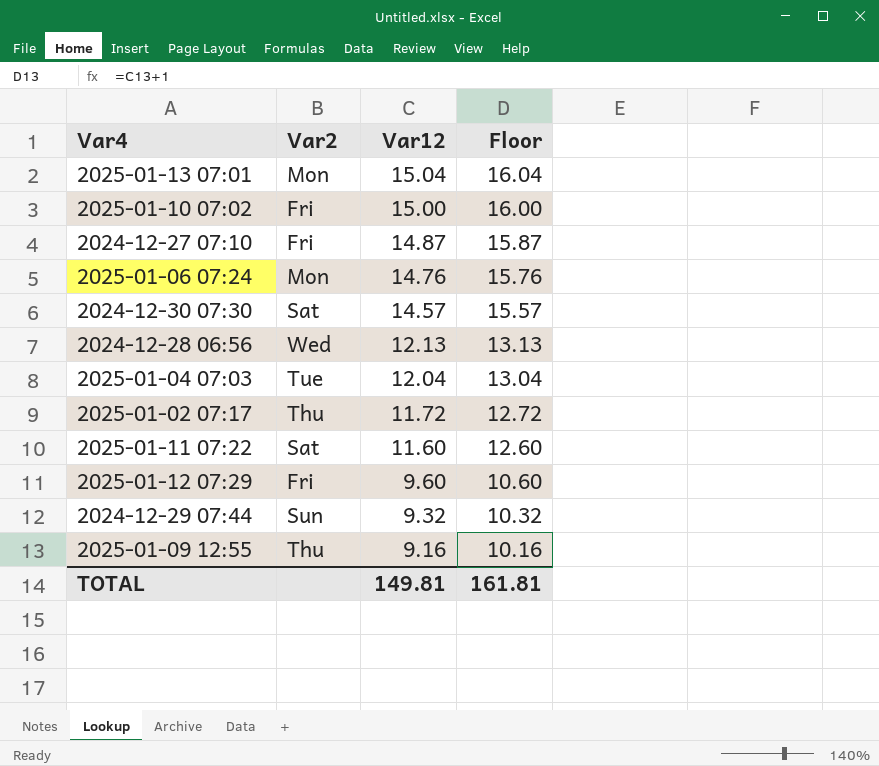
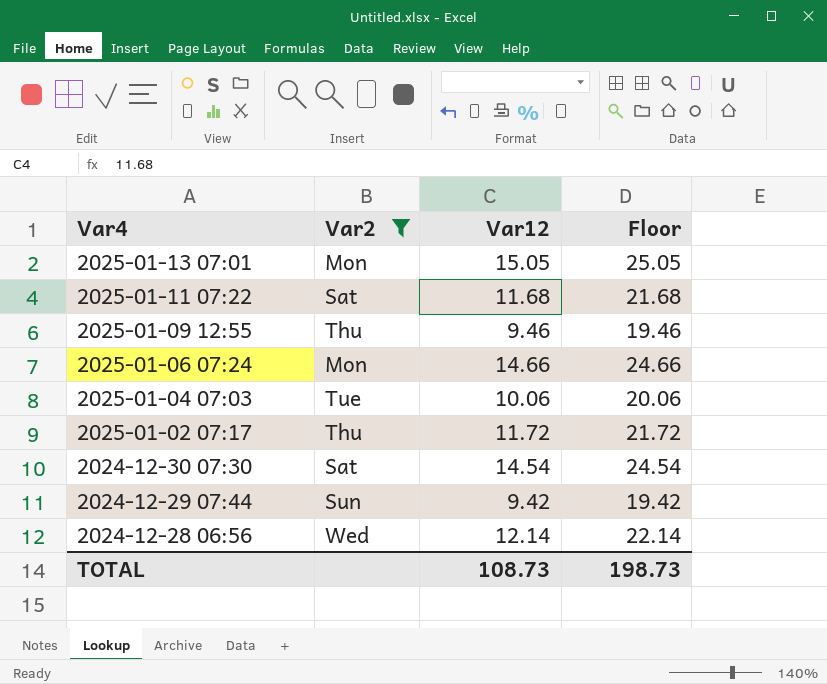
filter: none -> Var2 != Fri
row order: Var12 descending -> Var4 descending
column Floor | formula: [Var12] + 1 -> [Var12] + 10
2025-01-13 07:01 | Var12: 15.04 -> 15.05
2025-01-11 07:22 | Var12: 11.60 -> 11.68
2025-01-09 12:55 | Var12: 9.16 -> 9.46
2025-01-06 07:24 | Var12: 14.76 -> 14.66
2025-01-04 07:03 | Var12: 12.04 -> 10.06
2024-12-30 07:30 | Var12: 14.57 -> 14.54
2024-12-29 07:44 | Var12: 9.32 -> 9.42
2024-12-28 06:56 | Var12: 12.13 -> 12.14
TOTAL | Var12: 149.81 -> 108.73
TOTAL | Floor: 161.81 -> 198.73

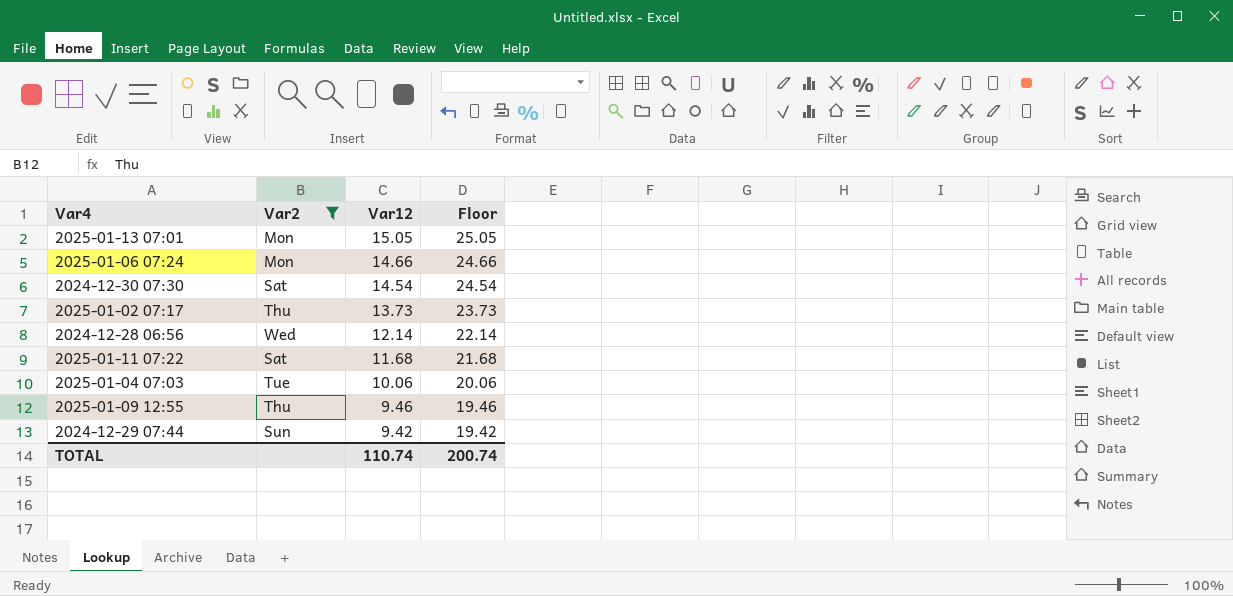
row order: Var4 descending -> Var12 descending
2025-01-02 07:17 | Var12: 11.72 -> 13.73
2025-01-02 07:17 | Floor: 21.72 -> 23.73
TOTAL | Var12: 108.73 -> 110.74
TOTAL | Floor: 198.73 -> 200.74

